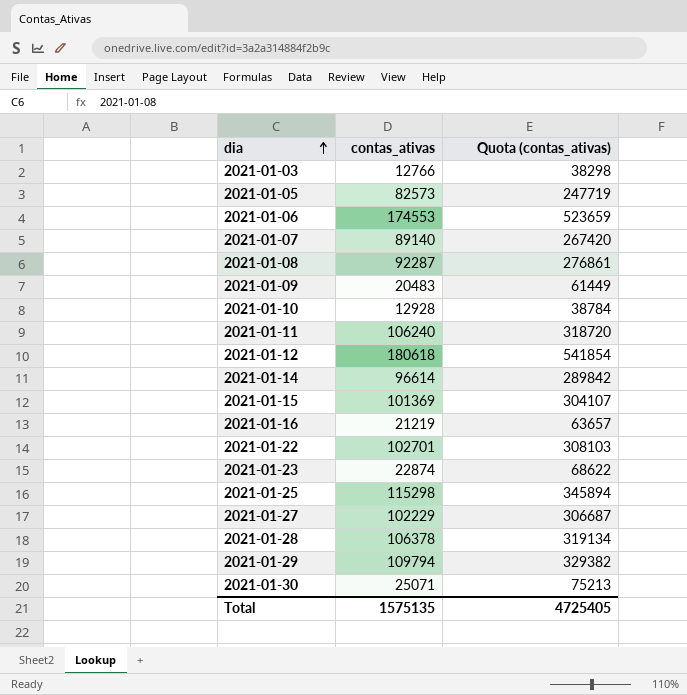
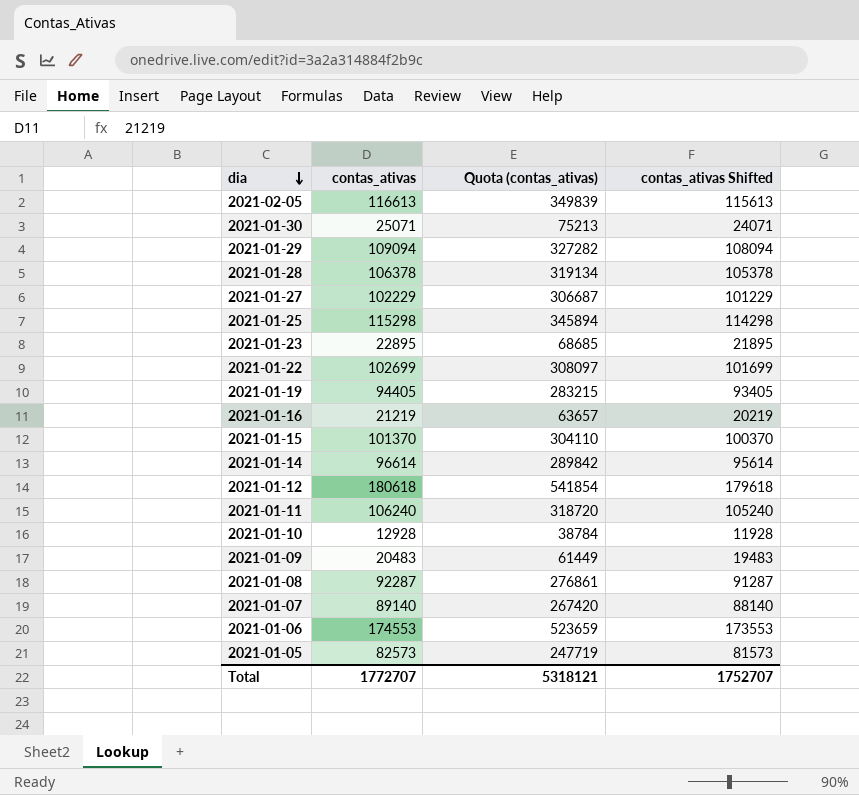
row order: dia ascending -> dia descending
column contas_ativas Shifted | formula: none -> [contas_ativas] - 1000
row 2021-01-03: 12766 | 38298 -> none
row 2021-02-05: none -> 116613 | 349839 | 115613
2021-01-29 | contas_ativas: 109794 -> 109094
2021-01-29 | Quota (contas_ativas): 329382 -> 327282
2021-01-23 | contas_ativas: 22874 -> 22895
2021-01-23 | Quota (contas_ativas): 68622 -> 68685
2021-01-22 | contas_ativas: 102701 -> 102699
2021-01-22 | Quota (contas_ativas): 308103 -> 308097
row 2021-01-19: none -> 94405 | 283215 | 93405
2021-01-15 | contas_ativas: 101369 -> 101370
2021-01-15 | Quota (contas_ativas): 304107 -> 304110
Total | contas_ativas: 1575135 -> 1772707
Total | Quota (contas_ativas): 4725405 -> 5318121

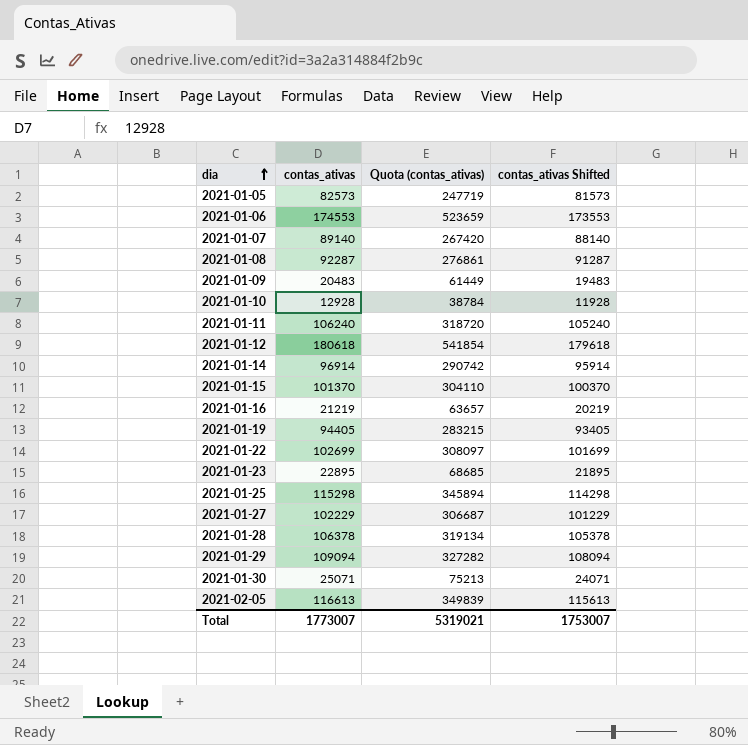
row order: dia descending -> dia ascending
2021-01-14 | contas_ativas: 96614 -> 96914
2021-01-14 | Quota (contas_ativas): 289842 -> 290742
2021-01-14 | contas_ativas Shifted: 95614 -> 95914
Total | contas_ativas: 1772707 -> 1773007
Total | Quota (contas_ativas): 5318121 -> 5319021
Total | contas_ativas Shifted: 1752707 -> 1753007

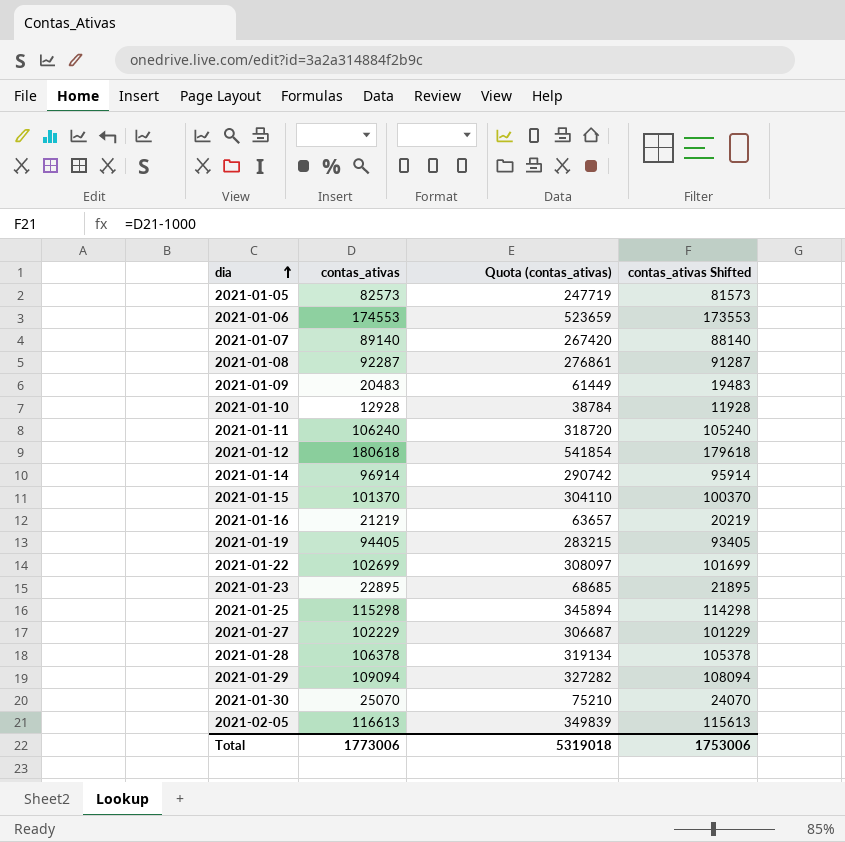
2021-01-30 | contas_ativas: 25071 -> 25070
2021-01-30 | Quota (contas_ativas): 75213 -> 75210
2021-01-30 | contas_ativas Shifted: 24071 -> 24070
Total | contas_ativas: 1773007 -> 1773006
Total | Quota (contas_ativas): 5319021 -> 5319018
Total | contas_ativas Shifted: 1753007 -> 1753006

